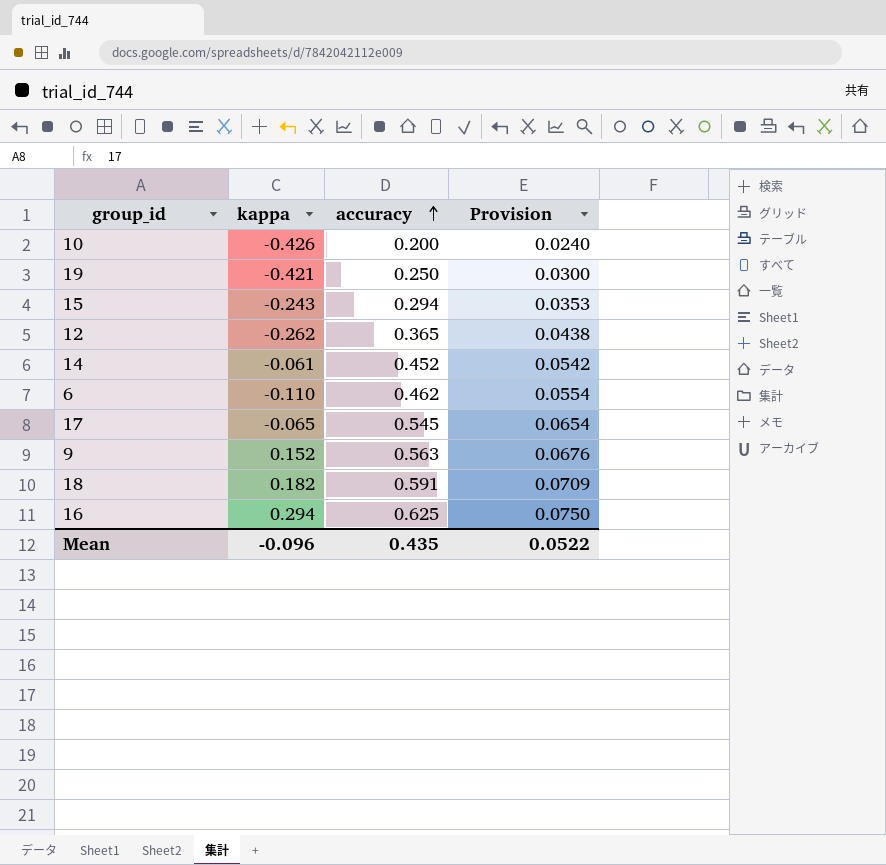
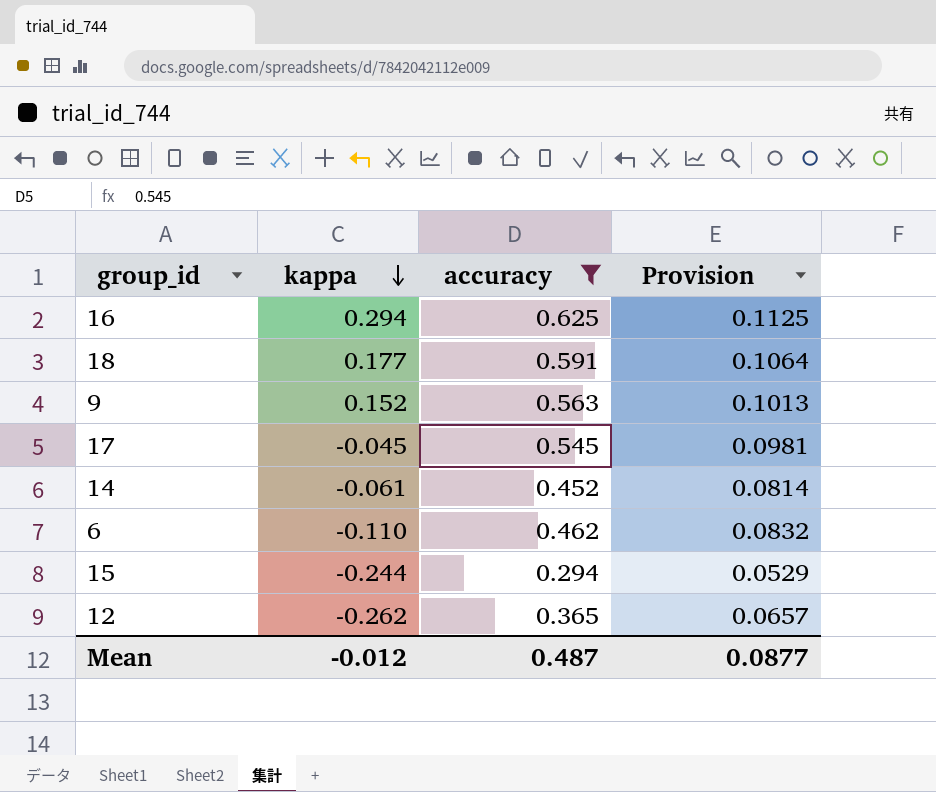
filter: none -> accuracy >= 0.294
row order: accuracy ascending -> kappa descending
column Provision | formula: [accuracy] * 0.12 -> [accuracy] * 0.18
18 | kappa: 0.182 -> 0.177
17 | kappa: -0.065 -> -0.045
15 | kappa: -0.243 -> -0.244
Mean | kappa: -0.096 -> -0.012
Mean | accuracy: 0.435 -> 0.487
Mean | Provision: 0.0522 -> 0.0877

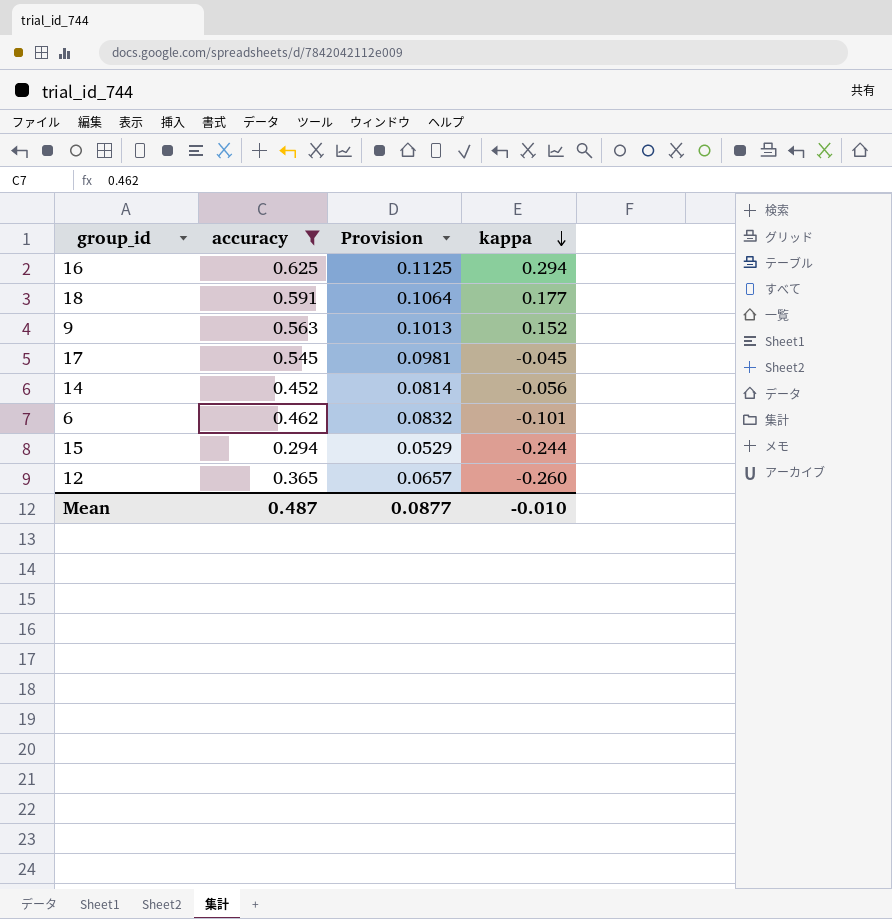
column kappa | position: 2 -> 4
14 | kappa: -0.061 -> -0.056
6 | kappa: -0.110 -> -0.101
12 | kappa: -0.262 -> -0.260
Mean | kappa: -0.012 -> -0.010

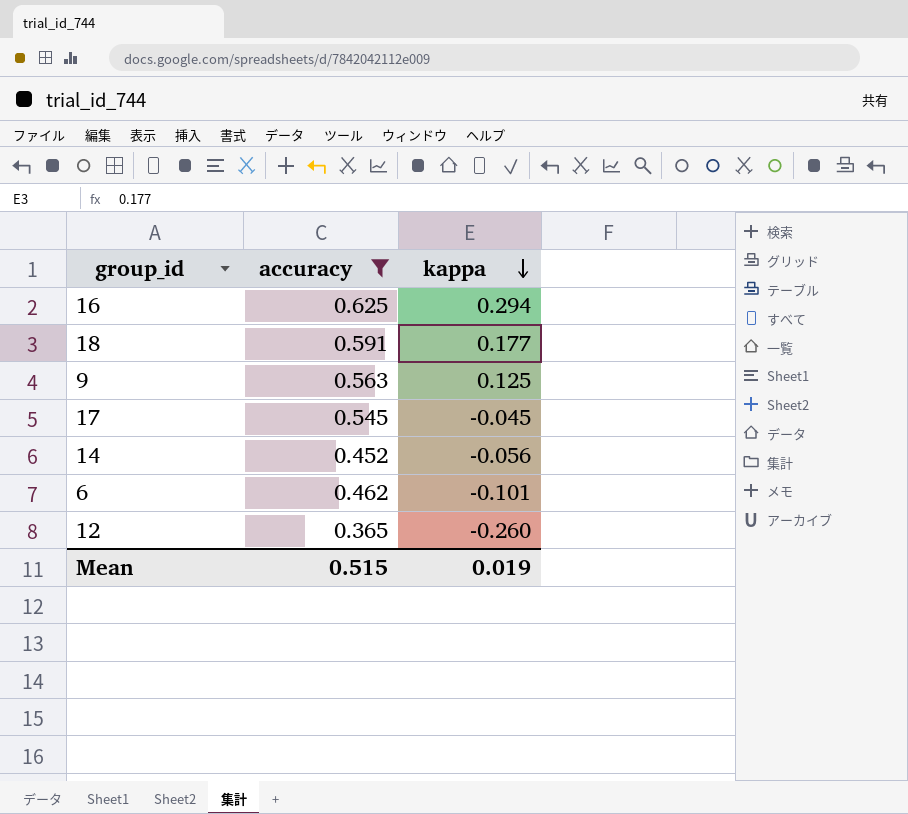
column Provision | formula: [accuracy] * 0.18 -> none
row 15: 0.294 | 0.0529 | -0.244 -> none
9 | kappa: 0.152 -> 0.125
Mean | accuracy: 0.487 -> 0.515
Mean | kappa: -0.010 -> 0.019

